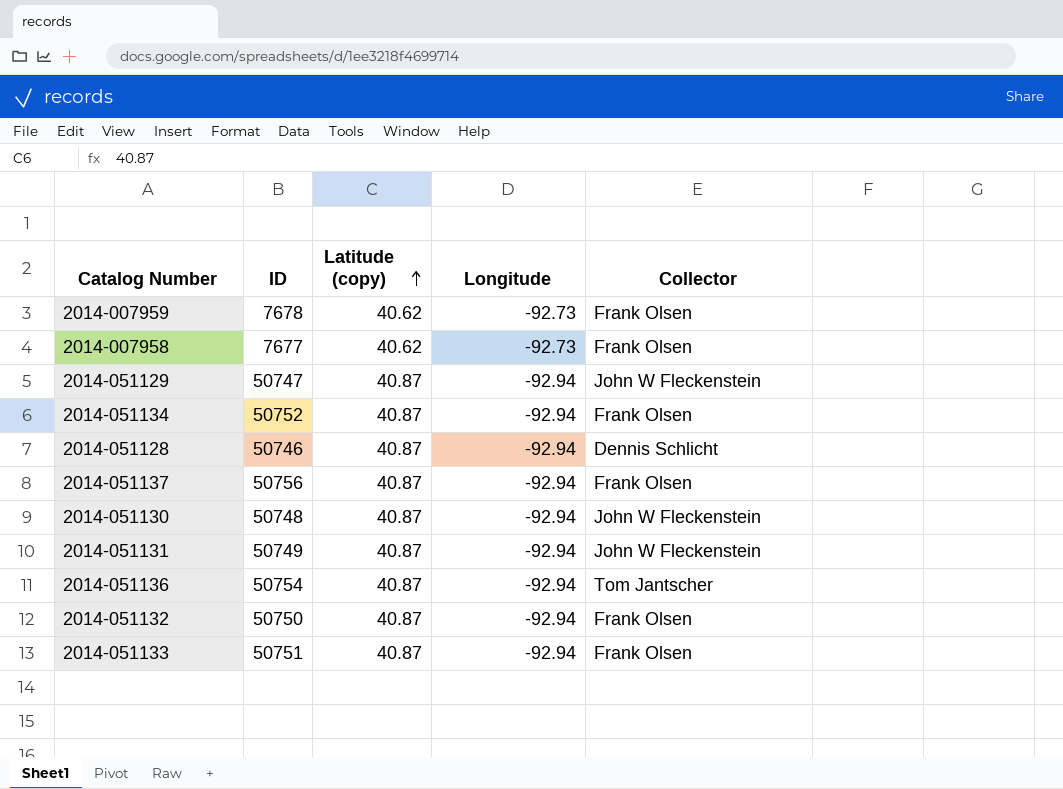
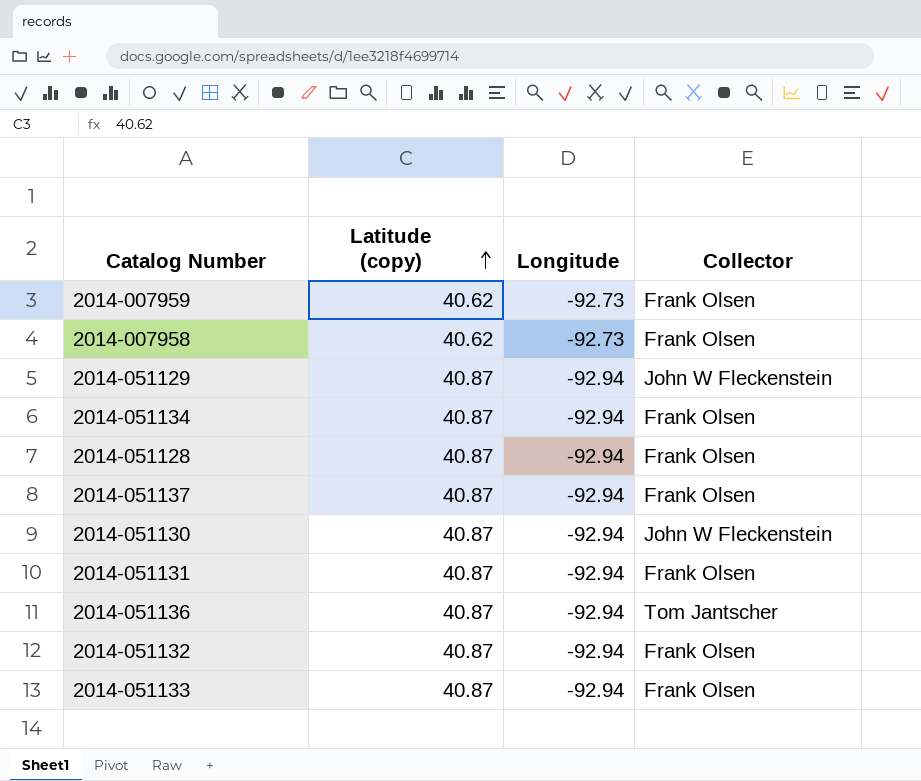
column ID | position: 2 -> none
2014-051128 | Collector: Dennis Schlicht -> Frank Olsen
2014-051131 | Collector: John W Fleckenstein -> Frank Olsen

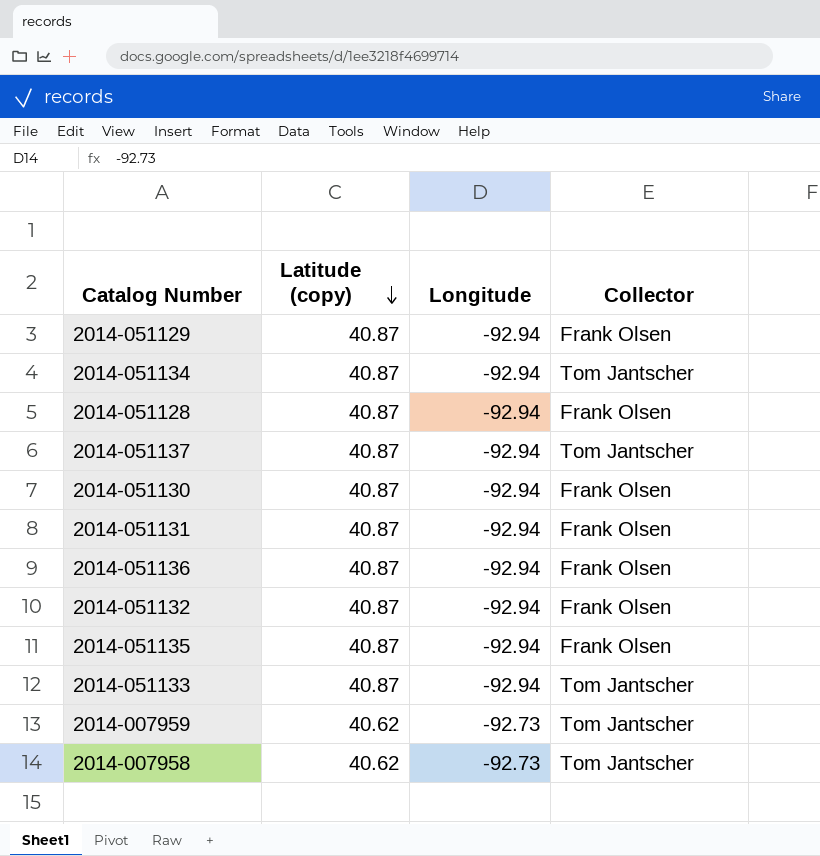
row order: Latitude (copy) ascending -> Latitude (copy) descending
2014-051129 | Collector: John W Fleckenstein -> Frank Olsen
2014-051134 | Collector: Frank Olsen -> Tom Jantscher
2014-051137 | Collector: Frank Olsen -> Tom Jantscher
2014-051130 | Collector: John W Fleckenstein -> Frank Olsen
2014-051136 | Collector: Tom Jantscher -> Frank Olsen
row 2014-051135: none -> 40.87 | -92.94 | Frank Olsen
2014-051133 | Collector: Frank Olsen -> Tom Jantscher
2014-007959 | Collector: Frank Olsen -> Tom Jantscher
2014-007958 | Collector: Frank Olsen -> Tom Jantscher

